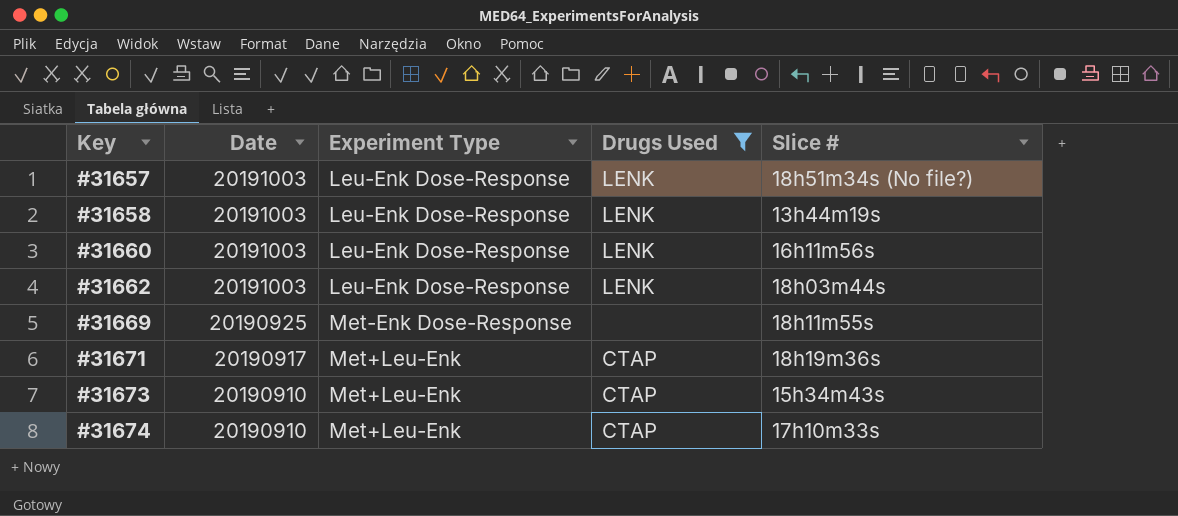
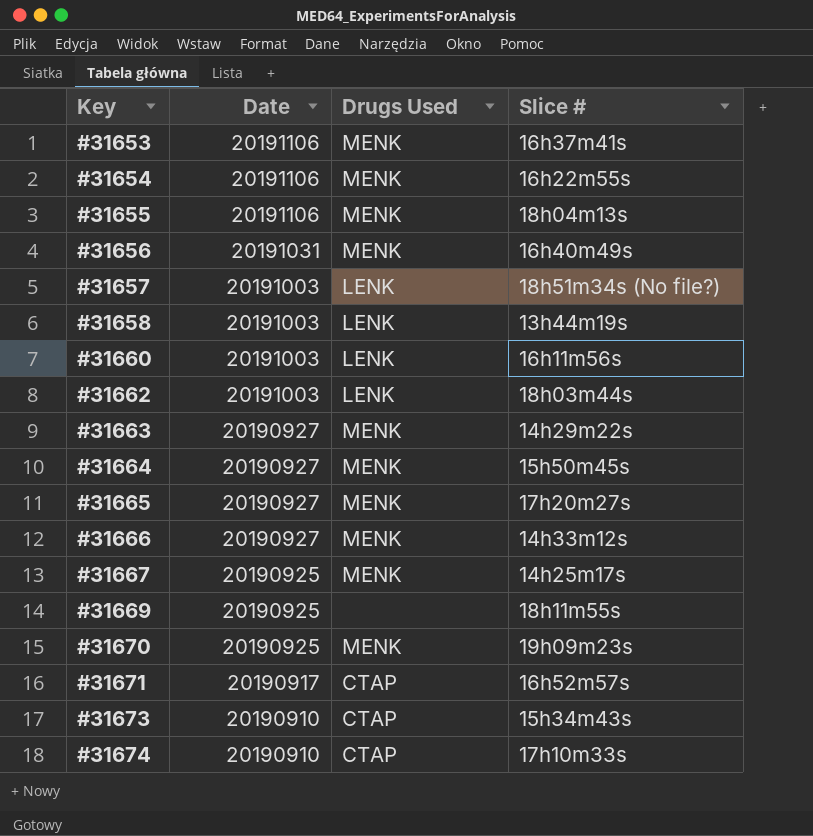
filter: Drugs Used != MENK -> none
column Experiment Type | position: 3 -> none
#31671 | Slice #: 18h19m36s -> 16h52m57s

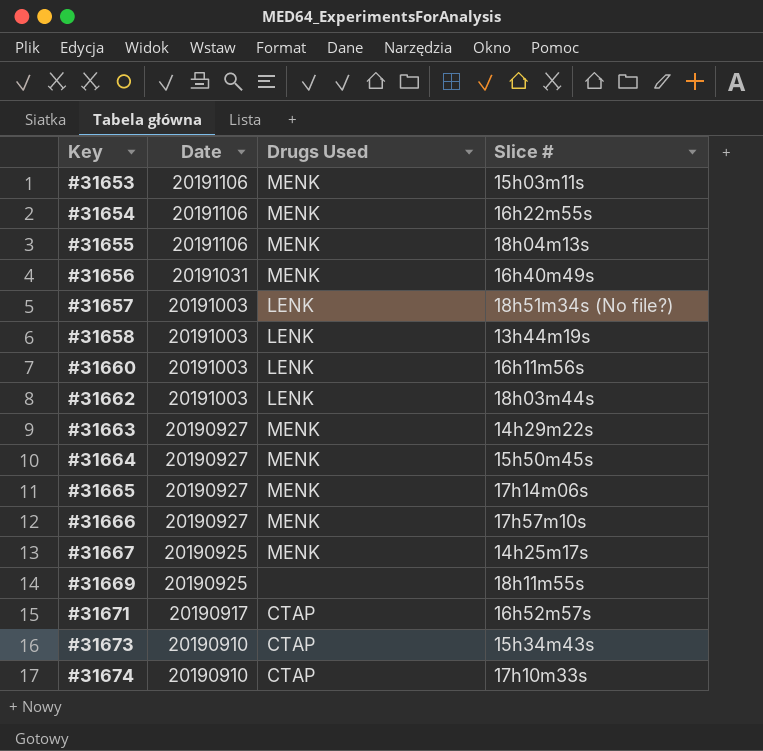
row #31670: 20190925 | MENK | 19h09m23s -> none
#31653 | Slice #: 16h37m41s -> 15h03m11s
#31665 | Slice #: 17h20m27s -> 17h14m06s
#31666 | Slice #: 14h33m12s -> 17h57m10s

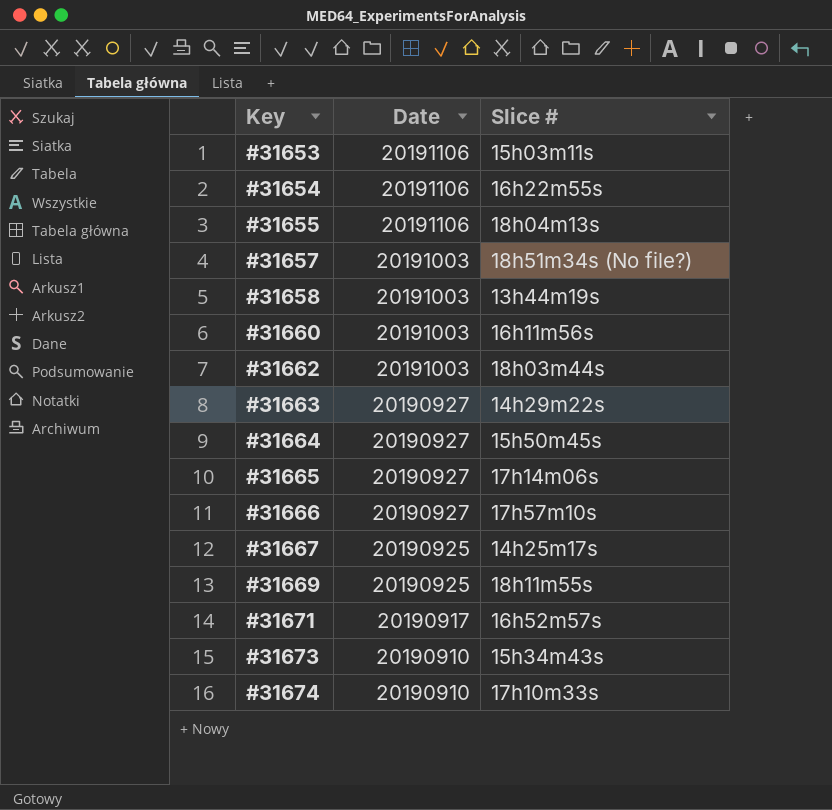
column Drugs Used | position: 3 -> none
row #31656: 20191031 | MENK | 16h40m49s -> none

